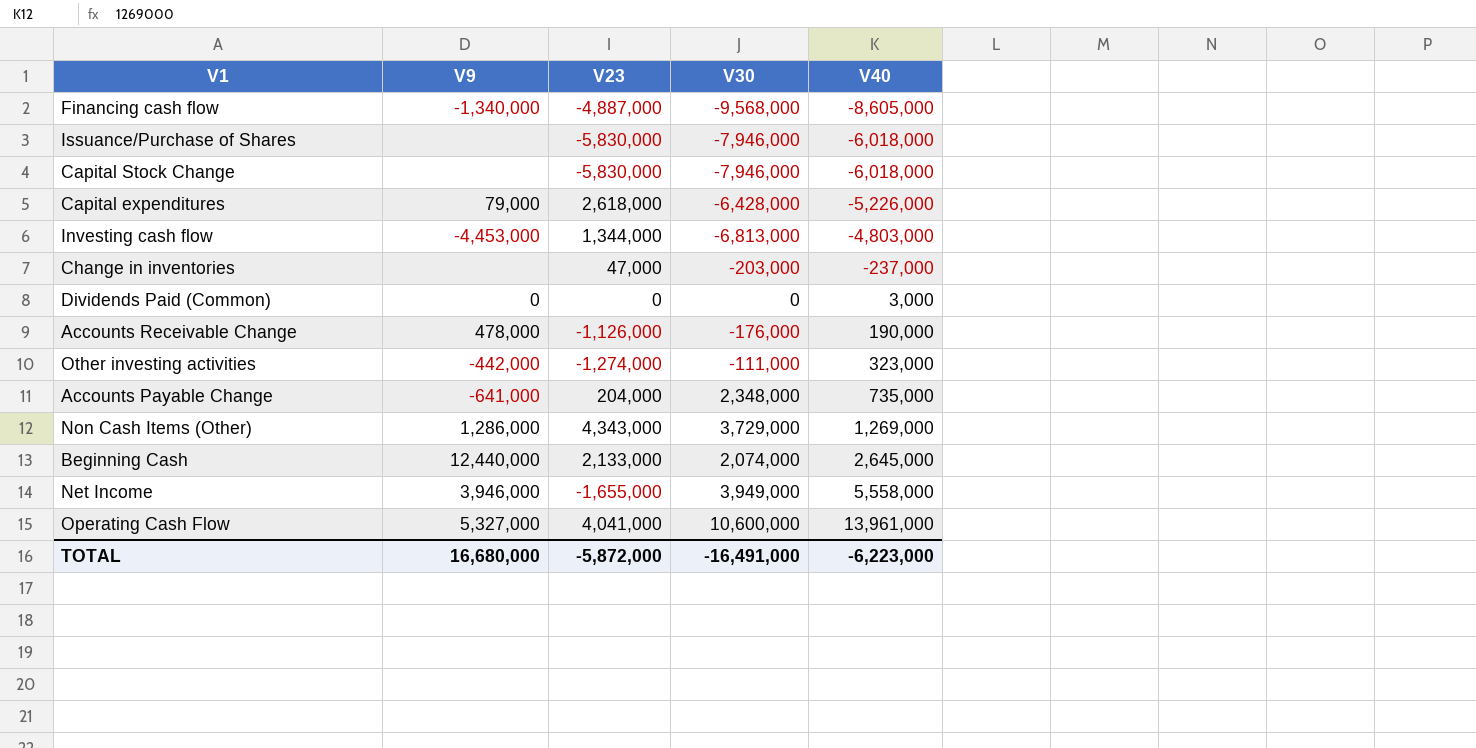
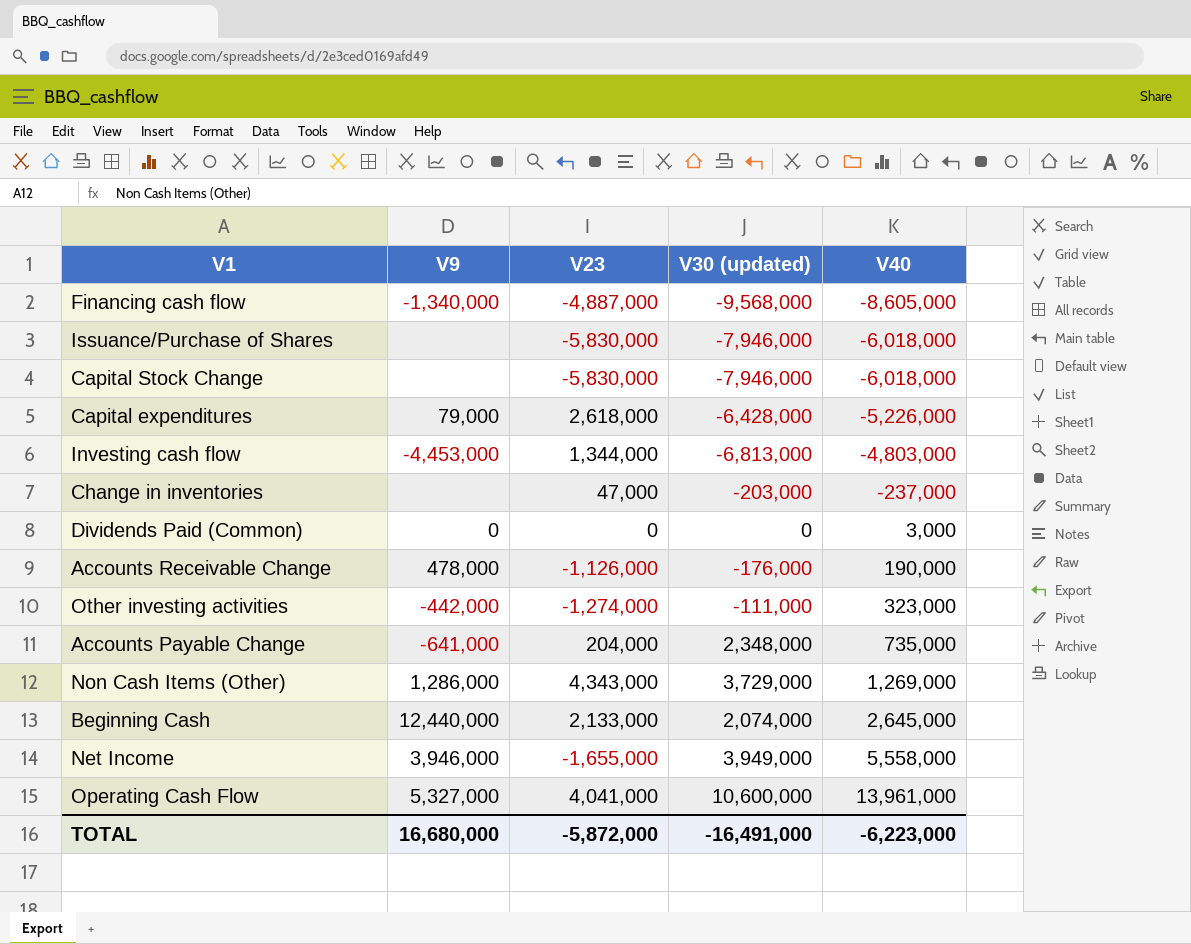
column name: V30 -> V30 (updated)

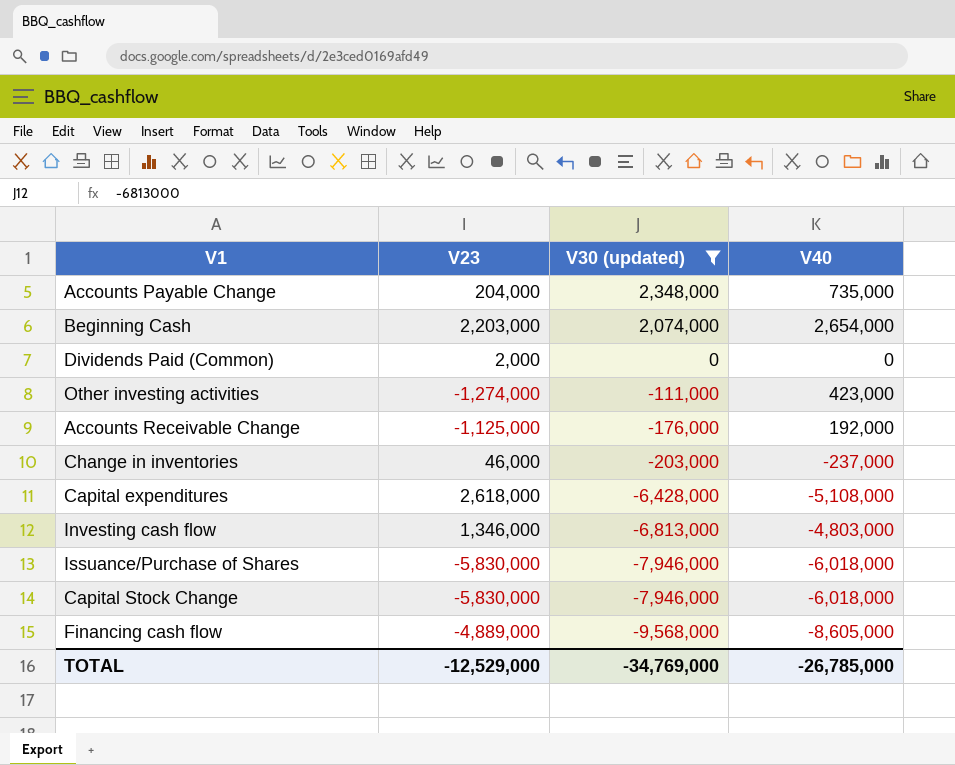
filter: none -> V30 (updated) <= 2,348,000
row order: V40 ascending -> V30 (updated) descending
column V9 | position: 2 -> none
Beginning Cash | V23: 2,133,000 -> 2,203,000
Beginning Cash | V40: 2,645,000 -> 2,654,000
Dividends Paid (Common) | V23: 0 -> 2,000
Dividends Paid (Common) | V40: 3,000 -> 0
Other investing activities | V40: 323,000 -> 423,000
Accounts Receivable Change | V23: -1,126,000 -> -1,125,000
Accounts Receivable Change | V40: 190,000 -> 192,000
Change in inventories | V23: 47,000 -> 46,000
Capital expenditures | V40: -5,226,000 -> -5,108,000
Investing cash flow | V23: 1,344,000 -> 1,346,000
Financing cash flow | V23: -4,887,000 -> -4,889,000
TOTAL | V23: -5,872,000 -> -12,529,000
TOTAL | V30 (updated): -16,491,000 -> -34,769,000
TOTAL | V40: -6,223,000 -> -26,785,000

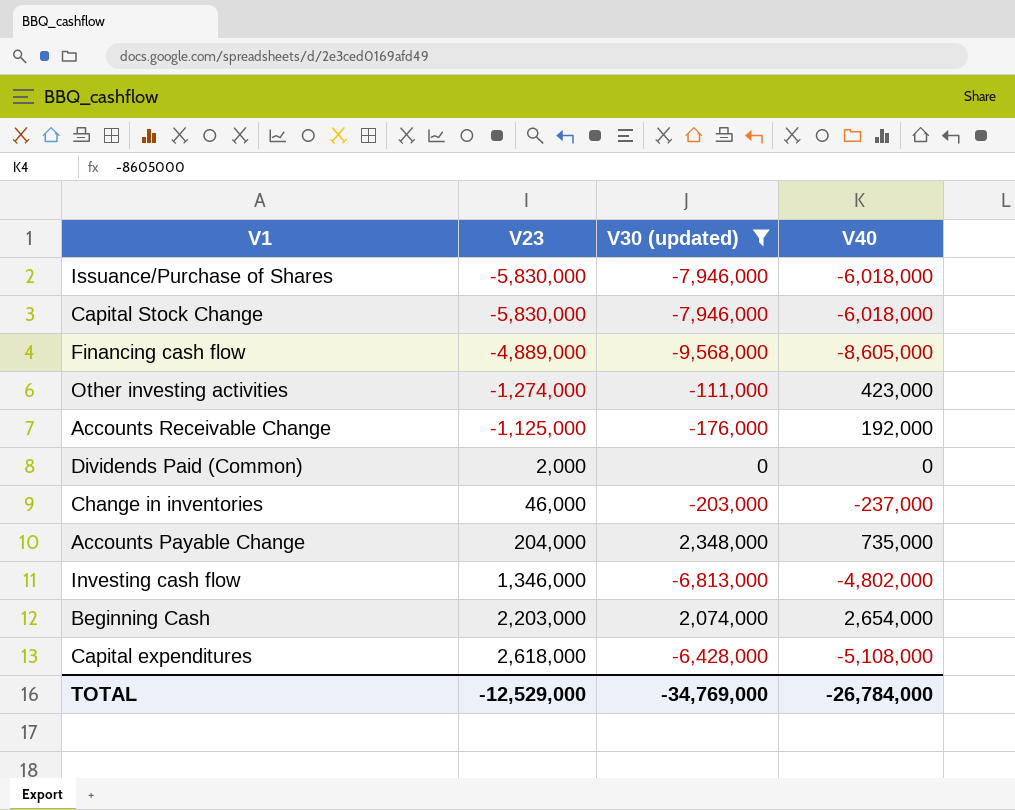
row order: V30 (updated) descending -> V23 ascending
Investing cash flow | V40: -4,803,000 -> -4,802,000
TOTAL | V40: -26,785,000 -> -26,784,000

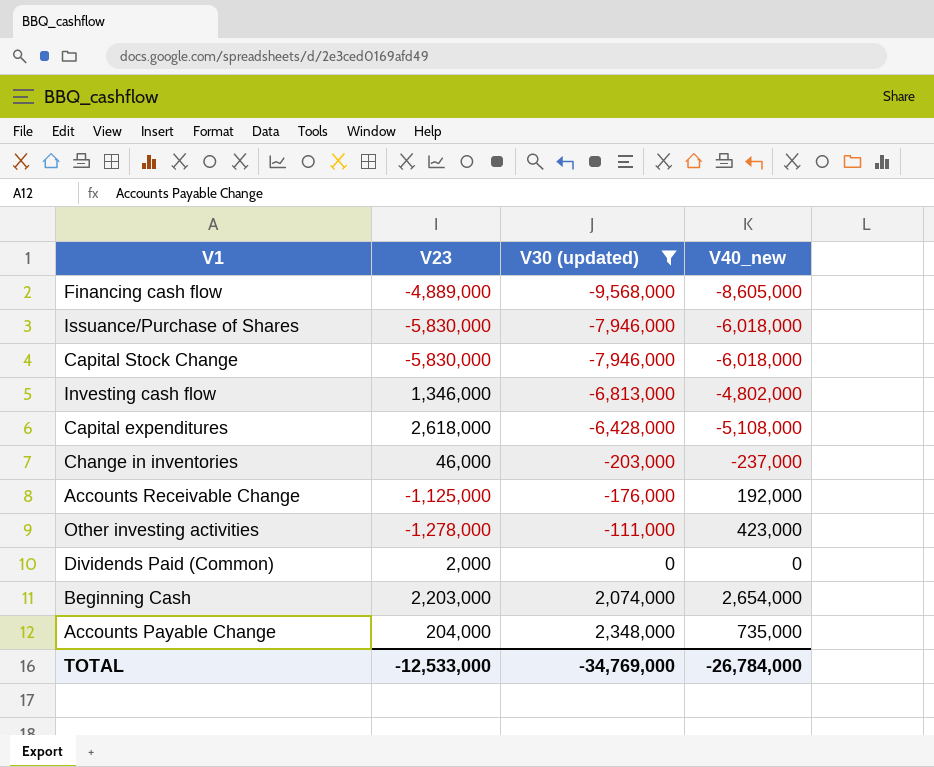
row order: V23 ascending -> V30 (updated) ascending
column name: V40 -> V40_new
Other investing activities | V23: -1,274,000 -> -1,278,000
TOTAL | V23: -12,529,000 -> -12,533,000

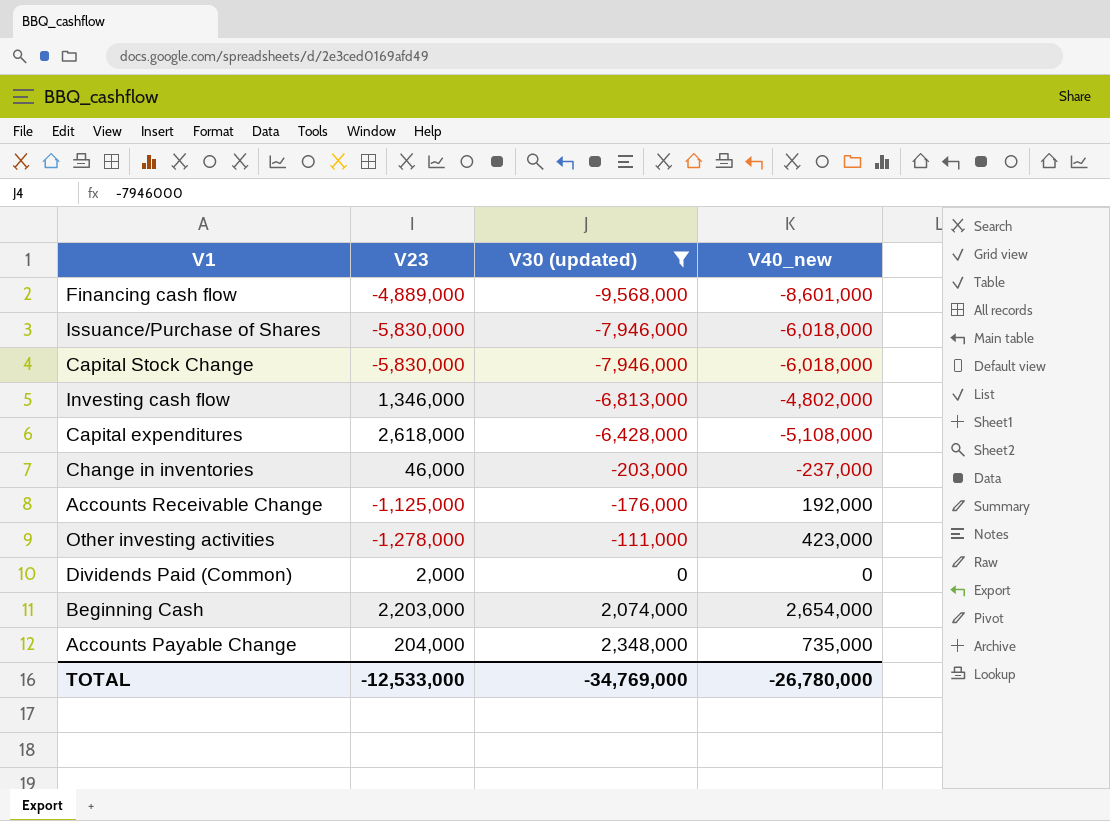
Financing cash flow | V40_new: -8,605,000 -> -8,601,000
TOTAL | V40_new: -26,784,000 -> -26,780,000

